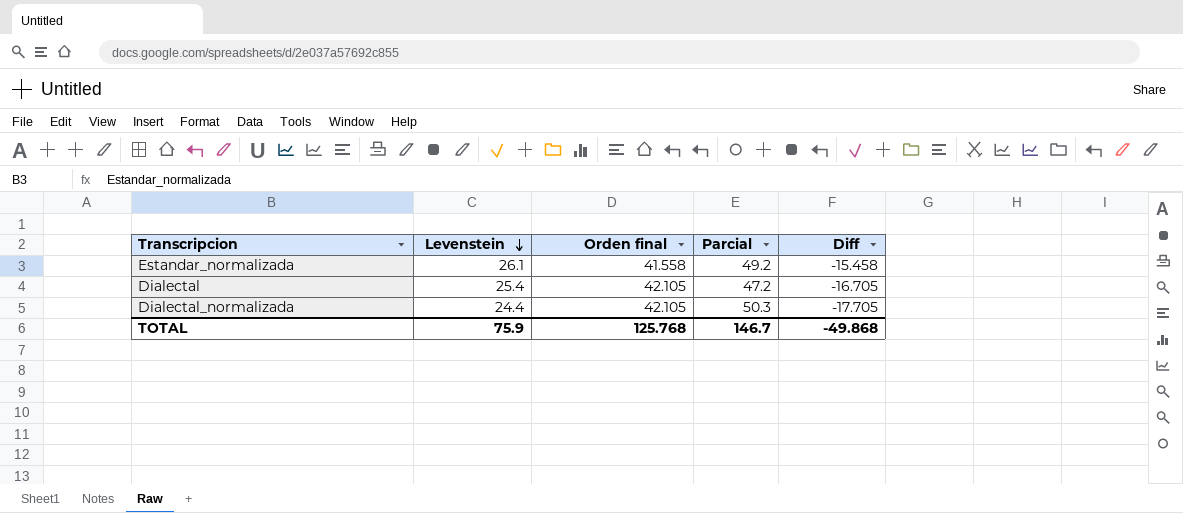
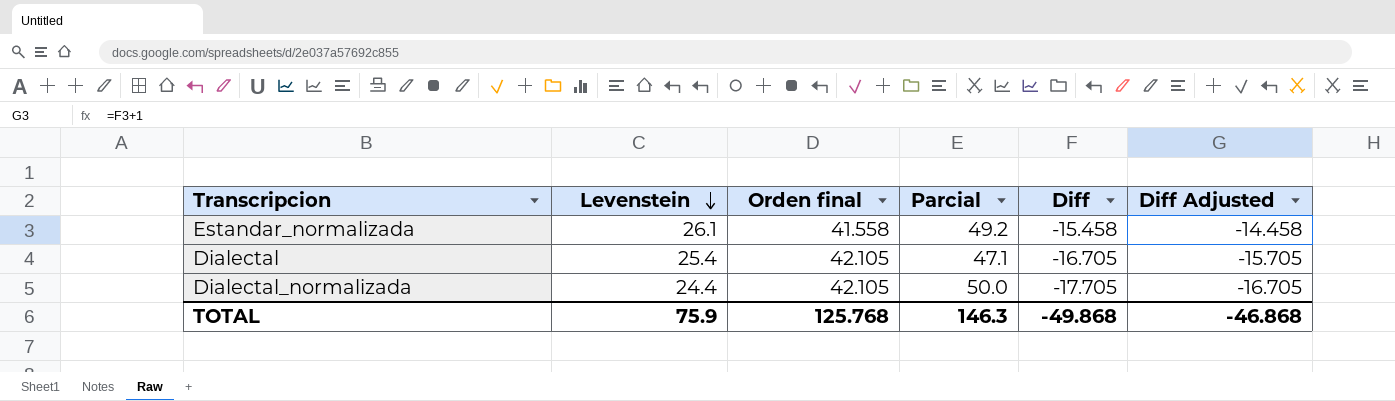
column Diff Adjusted | formula: none -> [Diff] + 1
Dialectal | Parcial: 47.2 -> 47.1
Dialectal_normalizada | Parcial: 50.3 -> 50.0
TOTAL | Parcial: 146.7 -> 146.3

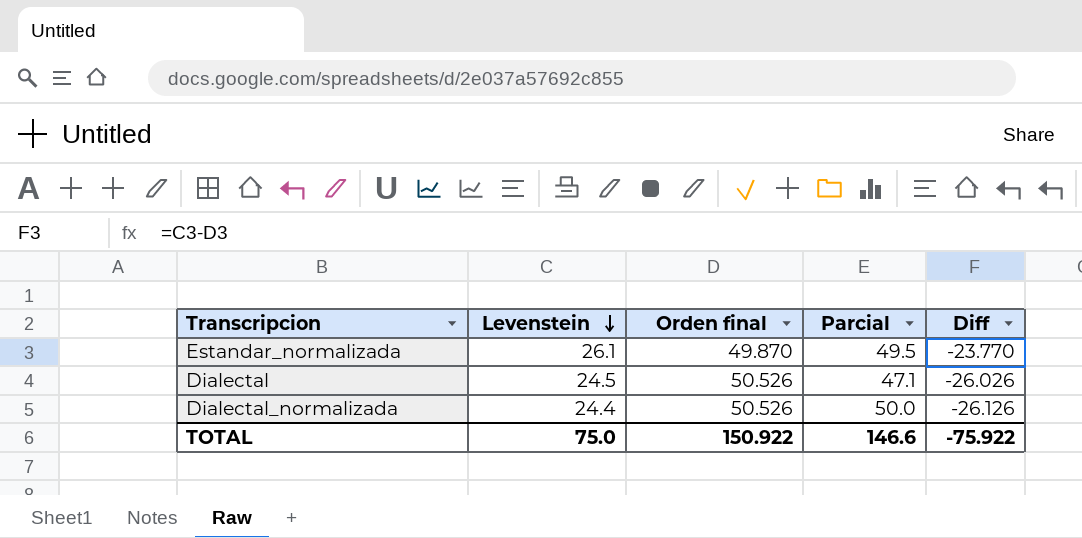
column Diff Adjusted | formula: [Diff] + 1 -> none
Estandar_normalizada | Orden final: 41.558 -> 49.870
Estandar_normalizada | Parcial: 49.2 -> 49.5
Estandar_normalizada | Diff: -15.458 -> -23.770
Dialectal | Levenstein: 25.4 -> 24.5
Dialectal | Orden final: 42.105 -> 50.526
Dialectal | Diff: -16.705 -> -26.026
Dialectal_normalizada | Orden final: 42.105 -> 50.526
Dialectal_normalizada | Diff: -17.705 -> -26.126
TOTAL | Levenstein: 75.9 -> 75.0
TOTAL | Orden final: 125.768 -> 150.922
TOTAL | Parcial: 146.3 -> 146.6
TOTAL | Diff: -49.868 -> -75.922

